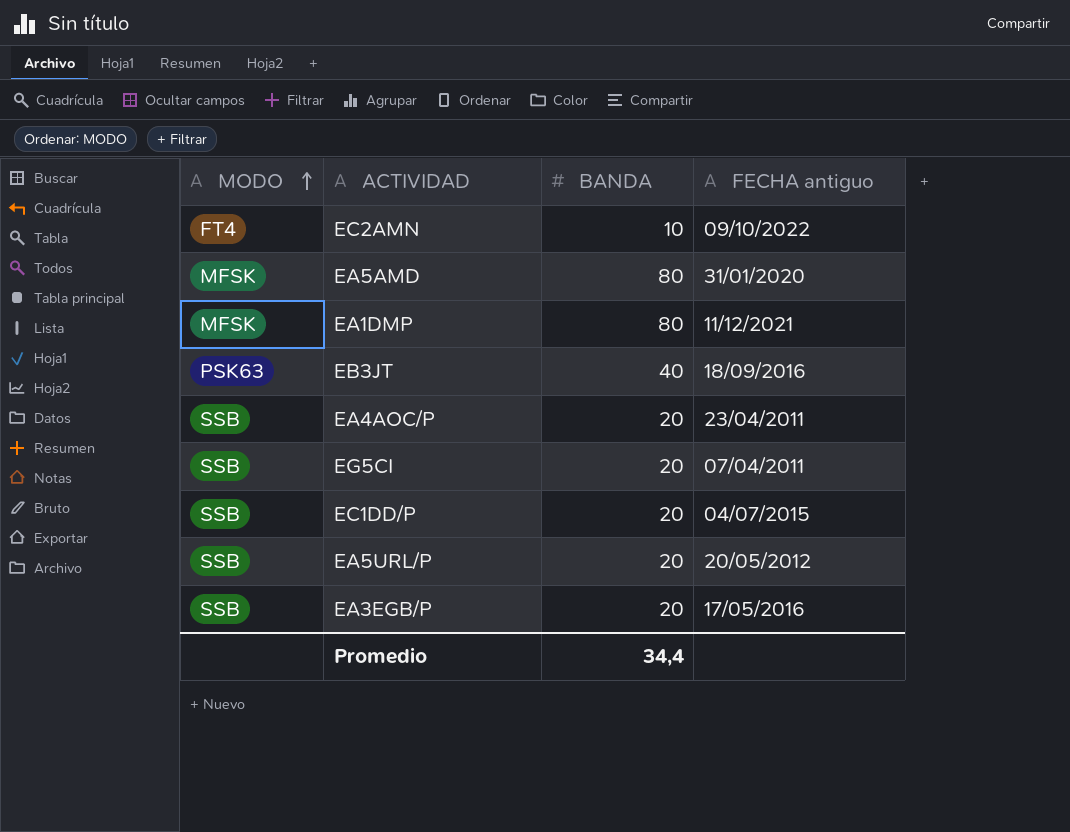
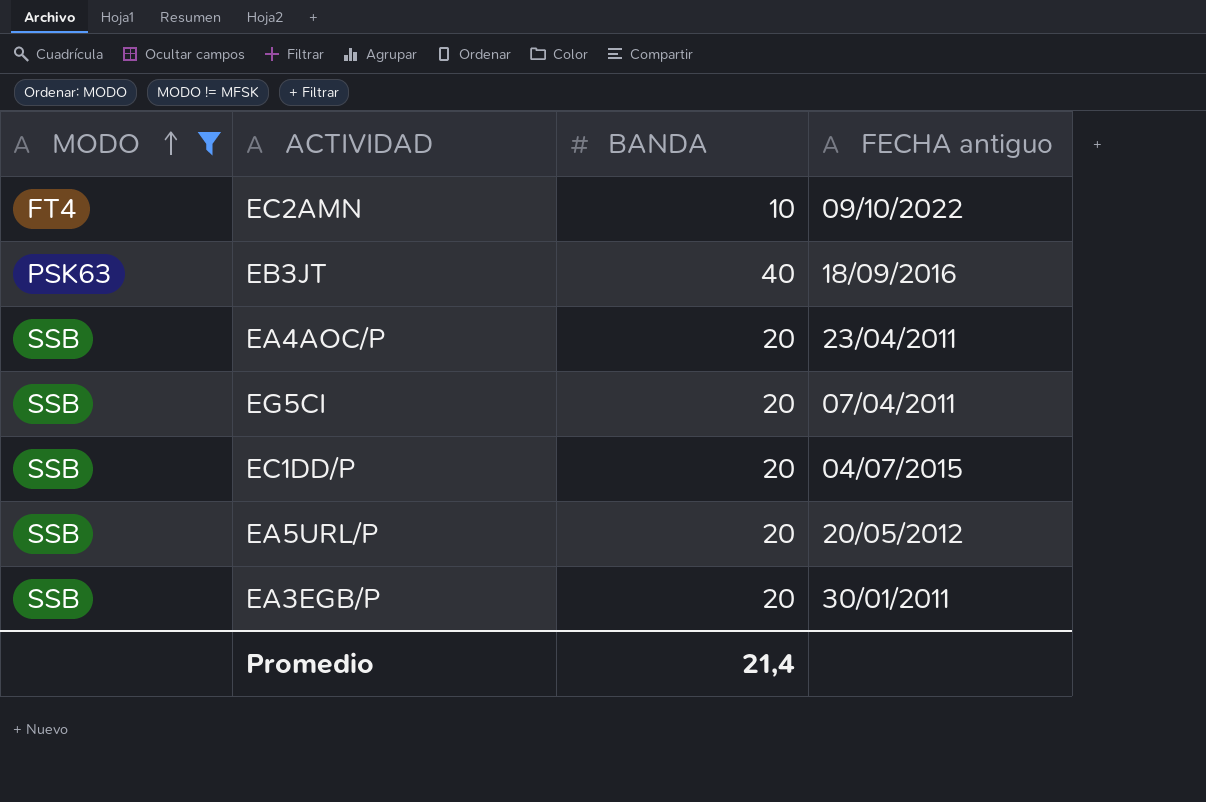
filter: none -> MODO != MFSK
EA3EGB/P | FECHA antiguo: 17/05/2016 -> 30/01/2011
Promedio | BANDA: 34,4 -> 21,4

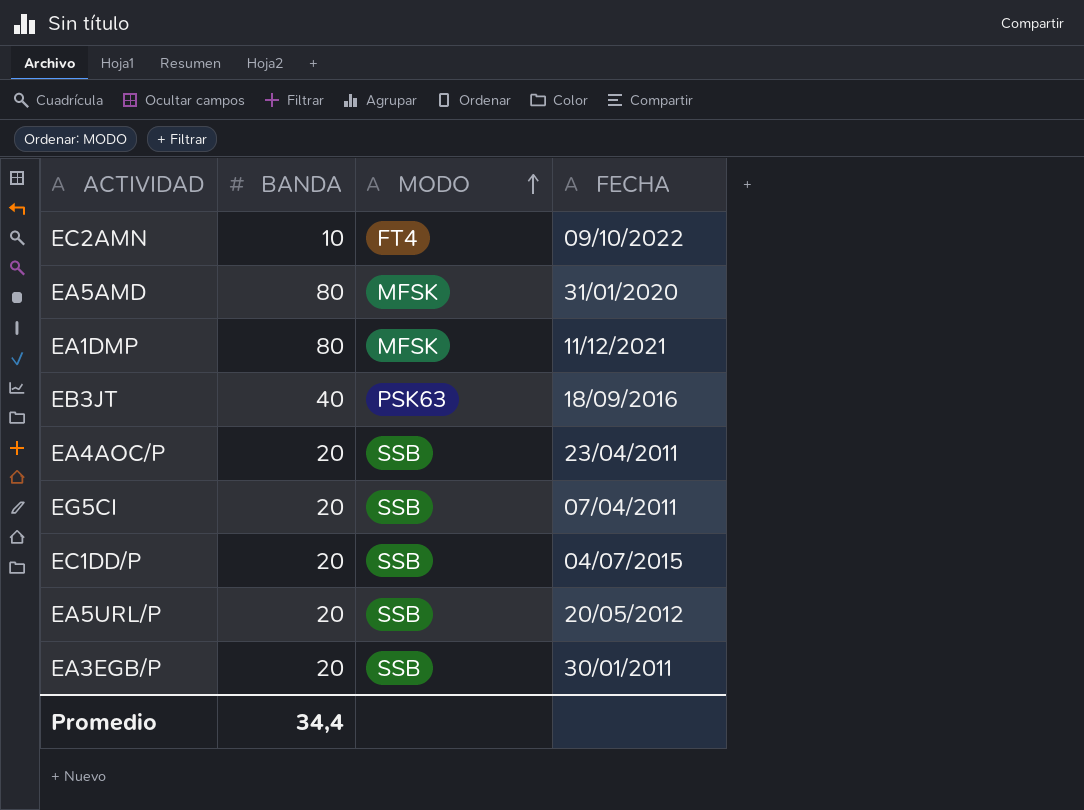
filter: MODO != MFSK -> none
column MODO | position: 1 -> 3
column name: FECHA antiguo -> FECHA
Promedio | BANDA: 21,4 -> 34,4

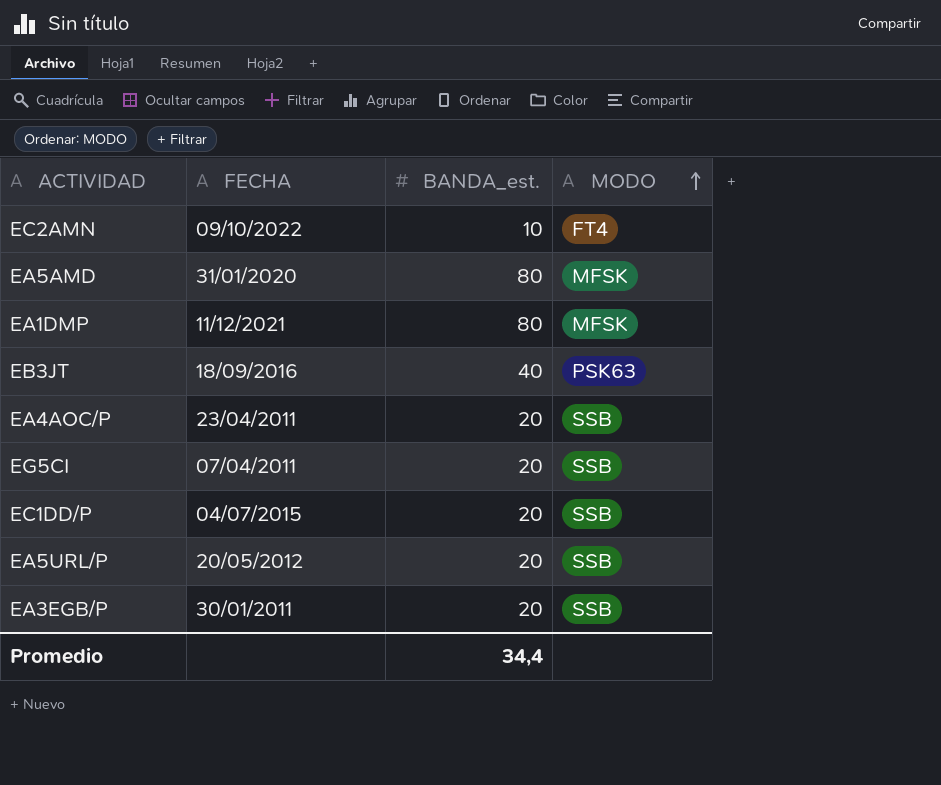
column FECHA | position: 4 -> 2
column name: BANDA -> BANDA_est.

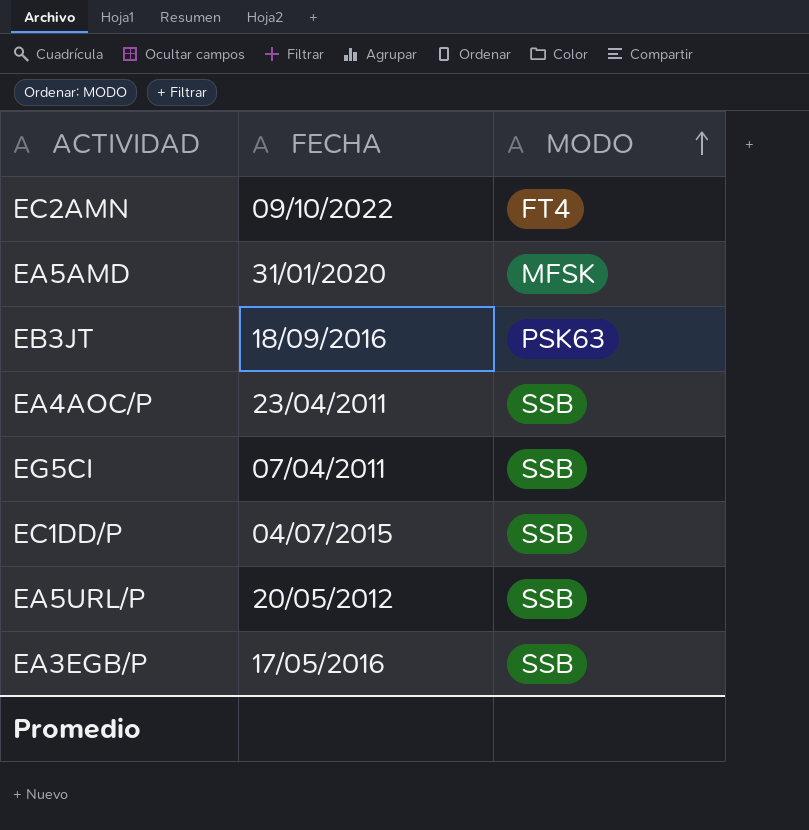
column BANDA_est. | position: 3 -> none
row EA1DMP: 11/12/2021 | 80 | MFSK -> none
EA3EGB/P | FECHA: 30/01/2011 -> 17/05/2016

